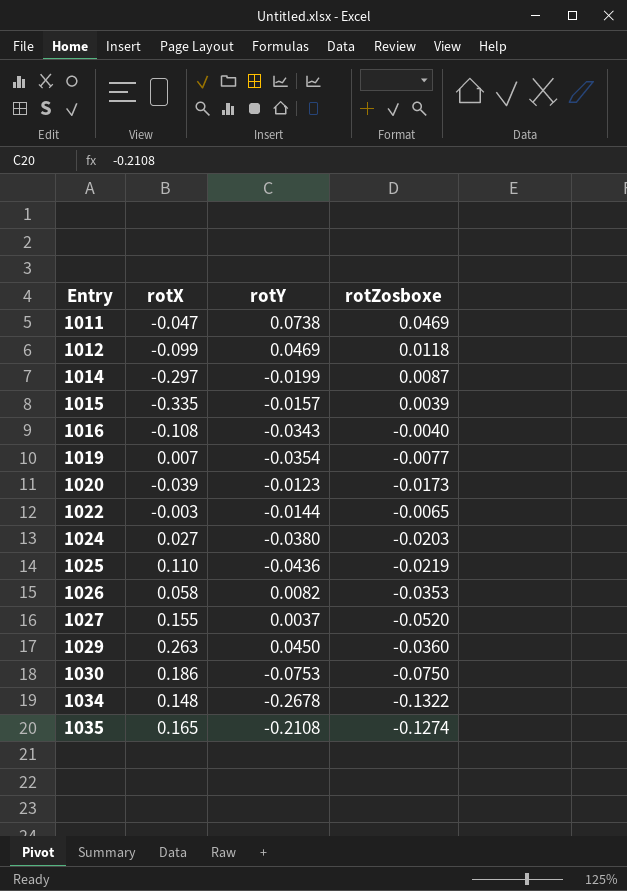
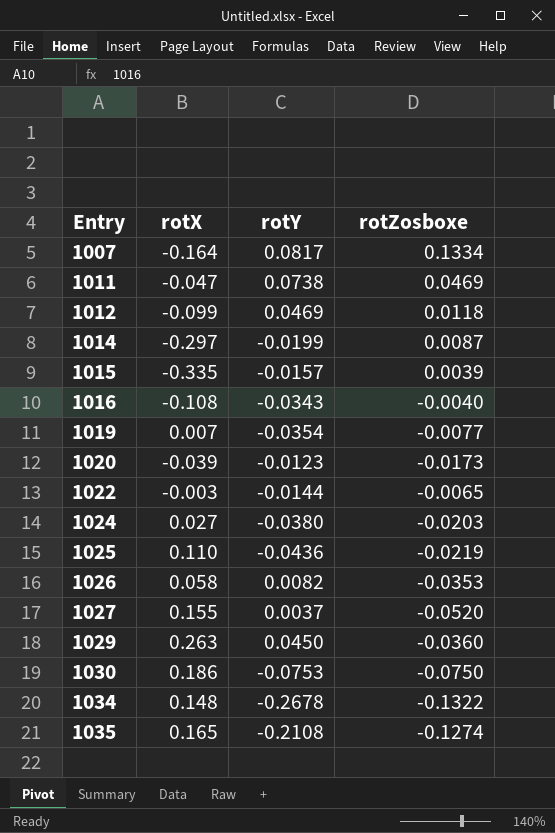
row 1007: none -> -0.164 | 0.0817 | 0.1334

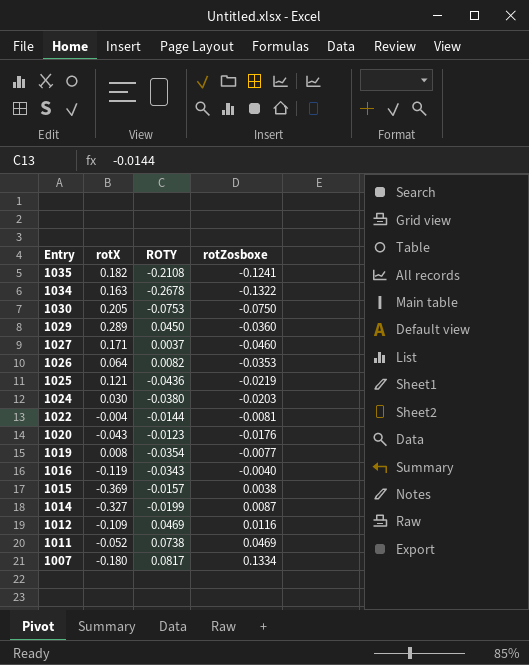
row order: Entry ascending -> Entry descending
column name: rotY -> ROTY
1035 | rotX: 0.165 -> 0.182
1035 | rotZosboxe: -0.1274 -> -0.1241
1034 | rotX: 0.148 -> 0.163
1030 | rotX: 0.186 -> 0.205
1029 | rotX: 0.263 -> 0.289
1027 | rotX: 0.155 -> 0.171
1027 | rotZosboxe: -0.0520 -> -0.0460
1026 | rotX: 0.058 -> 0.064
1025 | rotX: 0.110 -> 0.121
1024 | rotX: 0.027 -> 0.030
1022 | rotX: -0.003 -> -0.004
1022 | rotZosboxe: -0.0065 -> -0.0081
1020 | rotX: -0.039 -> -0.043
1020 | rotZosboxe: -0.0173 -> -0.0176
1019 | rotX: 0.007 -> 0.008
1016 | rotX: -0.108 -> -0.119
1015 | rotX: -0.335 -> -0.369
1015 | rotZosboxe: 0.0039 -> 0.0038
1014 | rotX: -0.297 -> -0.327
1012 | rotX: -0.099 -> -0.109
1012 | rotZosboxe: 0.0118 -> 0.0116
1011 | rotX: -0.047 -> -0.052
1007 | rotX: -0.164 -> -0.180

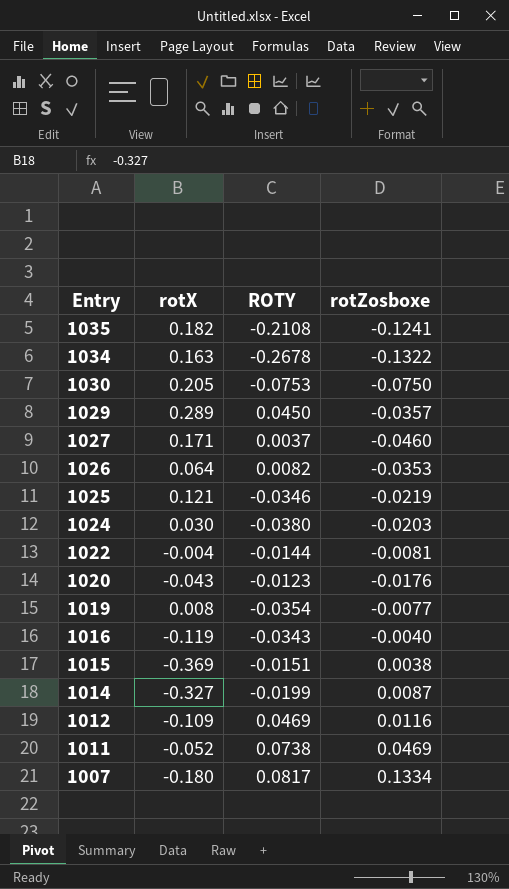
1029 | rotZosboxe: -0.0360 -> -0.0357
1025 | ROTY: -0.0436 -> -0.0346
1015 | ROTY: -0.0157 -> -0.0151

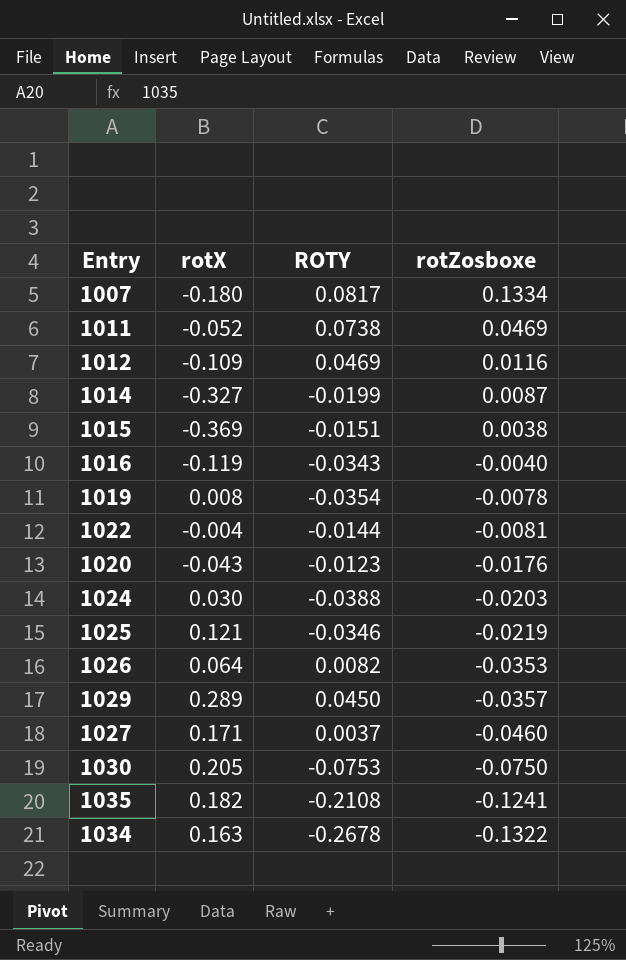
row order: Entry descending -> rotZosboxe descending
1019 | rotZosboxe: -0.0077 -> -0.0078
1024 | ROTY: -0.0380 -> -0.0388

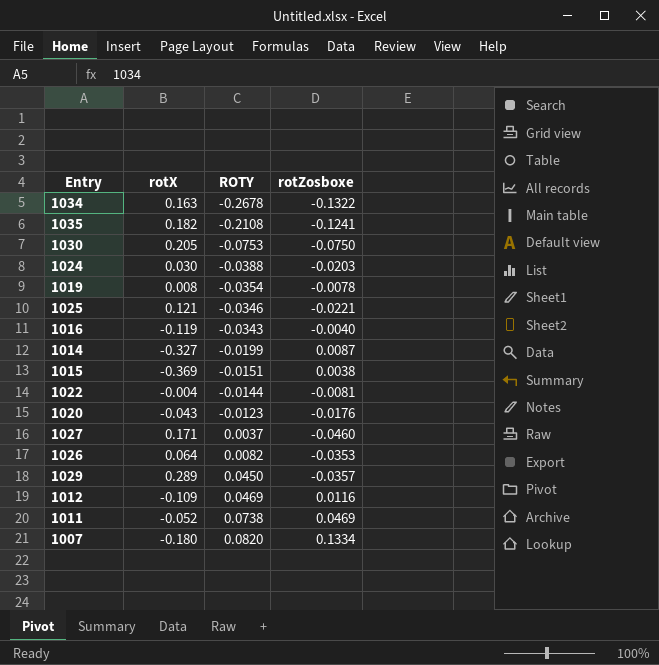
row order: rotZosboxe descending -> ROTY ascending
1025 | rotZosboxe: -0.0219 -> -0.0221
1007 | ROTY: 0.0817 -> 0.0820

